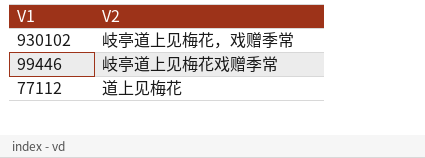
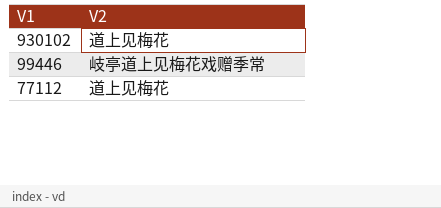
930102 | V2: 岐亭道上见梅花，戏赠季常 -> 道上见梅花

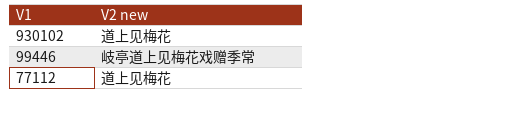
column name: V2 -> V2 new

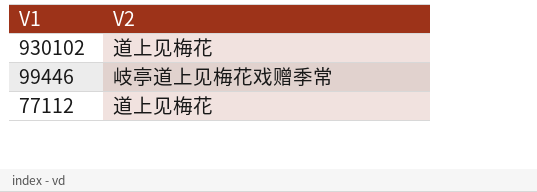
column name: V2 new -> V2

